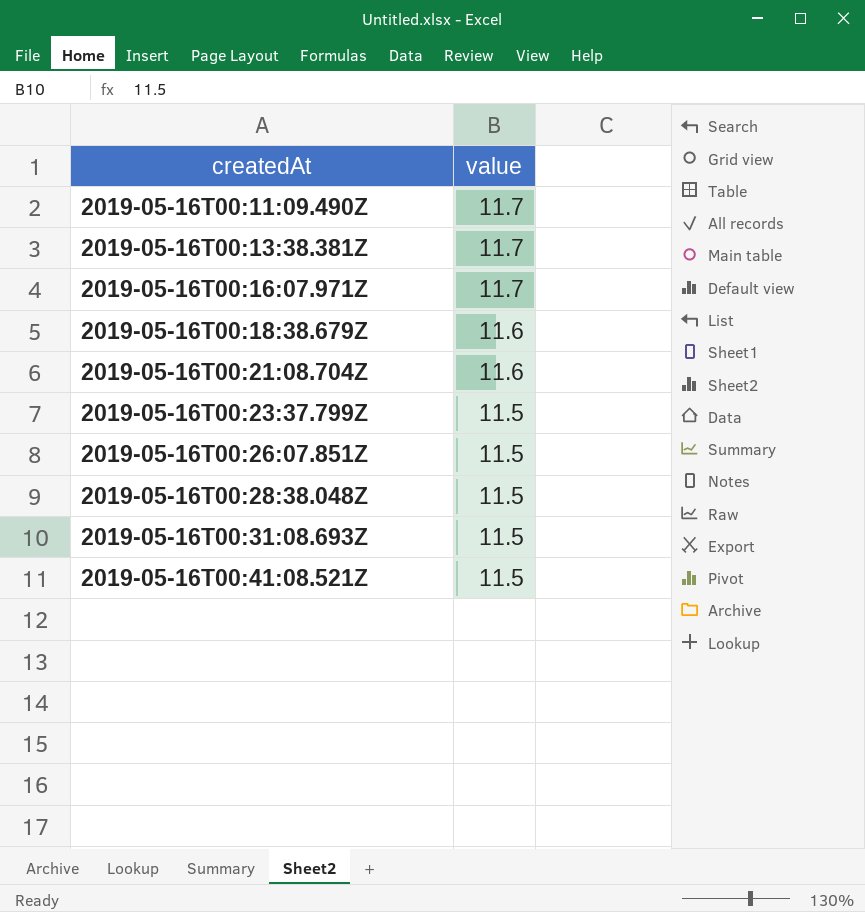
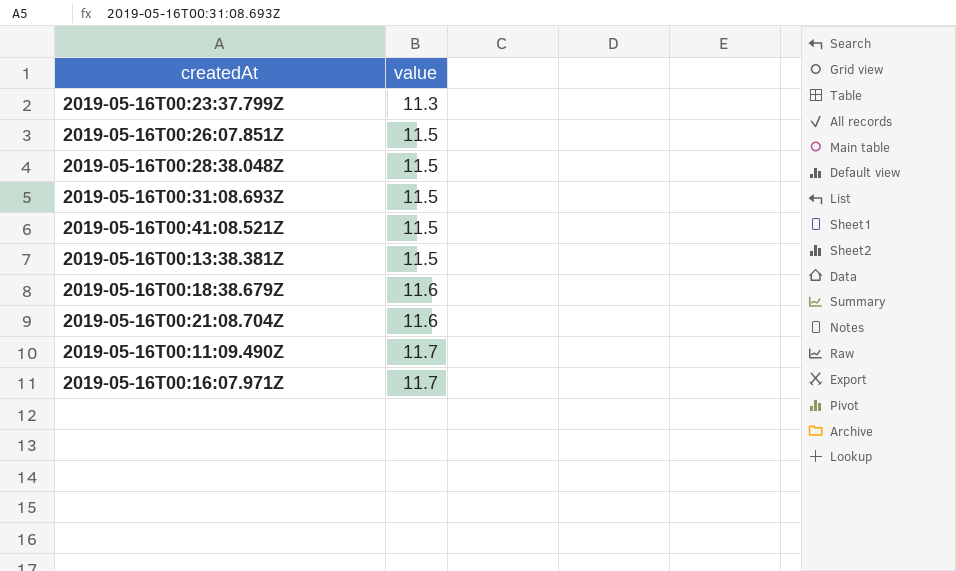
row order: createdAt ascending -> value ascending
2019-05-16T00:23:37.799Z | value: 11.5 -> 11.3
2019-05-16T00:13:38.381Z | value: 11.7 -> 11.5

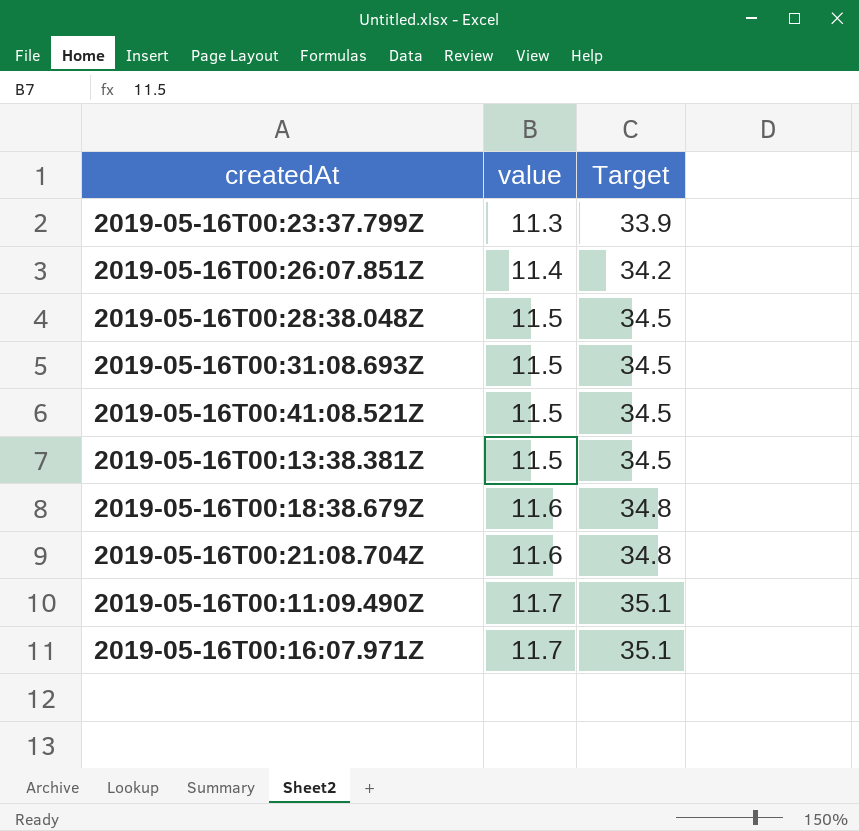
column Target | formula: none -> [value] * 3
2019-05-16T00:26:07.851Z | value: 11.5 -> 11.4

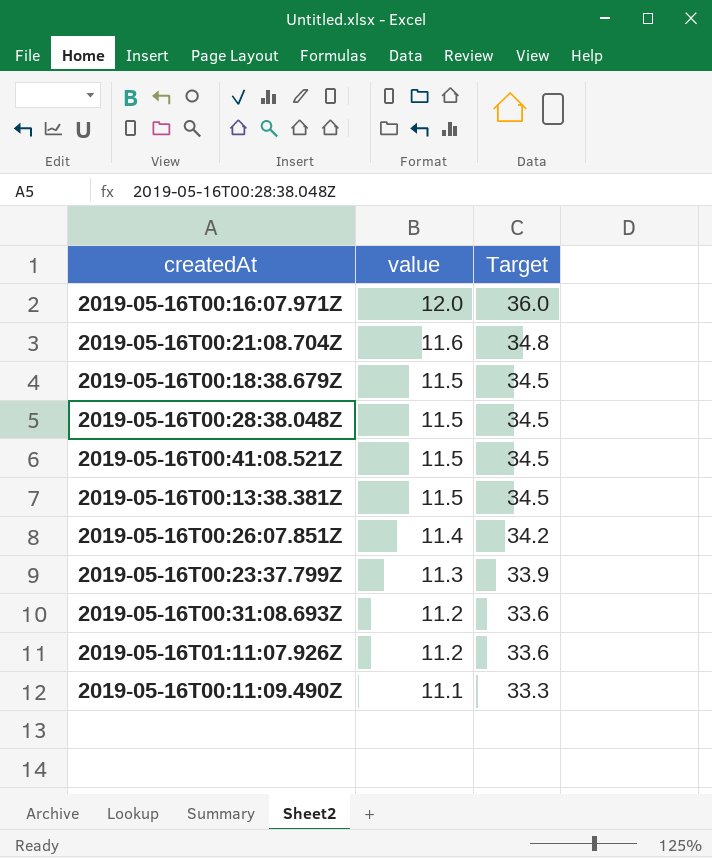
row order: value ascending -> value descending
2019-05-16T00:16:07.971Z | value: 11.7 -> 12.0
2019-05-16T00:16:07.971Z | Target: 35.1 -> 36.0
2019-05-16T00:18:38.679Z | value: 11.6 -> 11.5
2019-05-16T00:18:38.679Z | Target: 34.8 -> 34.5
2019-05-16T00:31:08.693Z | value: 11.5 -> 11.2
2019-05-16T00:31:08.693Z | Target: 34.5 -> 33.6
row 2019-05-16T01:11:07.926Z: none -> 11.2 | 33.6
2019-05-16T00:11:09.490Z | value: 11.7 -> 11.1
2019-05-16T00:11:09.490Z | Target: 35.1 -> 33.3

